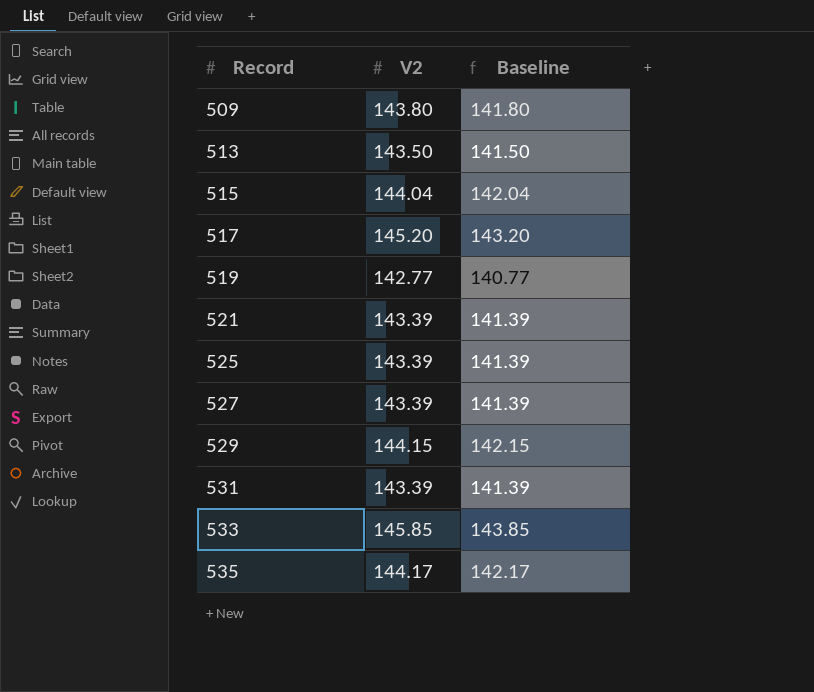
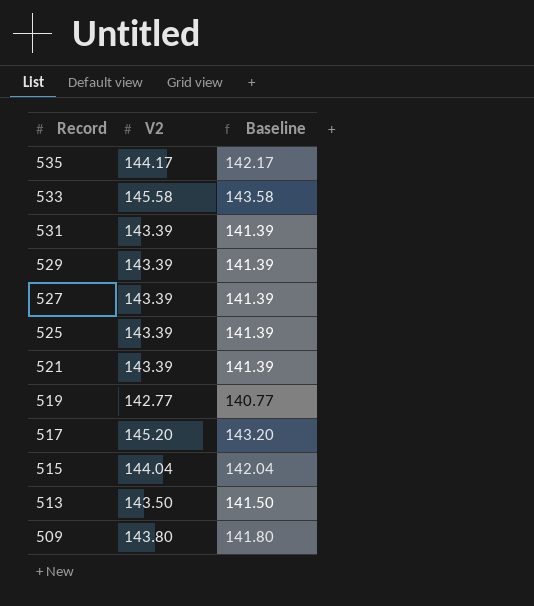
row order: Record ascending -> Record descending
533 | V2: 145.85 -> 145.58
533 | Baseline: 143.85 -> 143.58
529 | V2: 144.15 -> 143.39
529 | Baseline: 142.15 -> 141.39

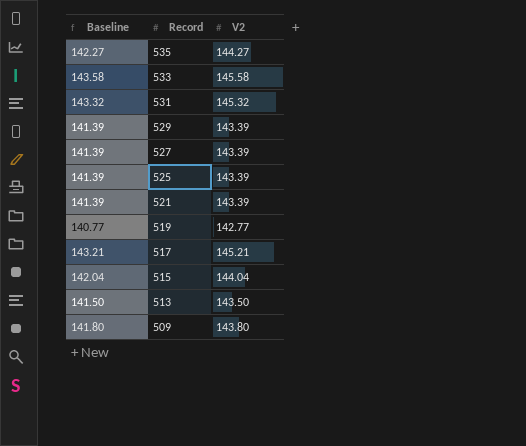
column Baseline | position: 3 -> 1
535 | Baseline: 142.17 -> 142.27
535 | V2: 144.17 -> 144.27
531 | Baseline: 141.39 -> 143.32
531 | V2: 143.39 -> 145.32
517 | Baseline: 143.20 -> 143.21
517 | V2: 145.20 -> 145.21

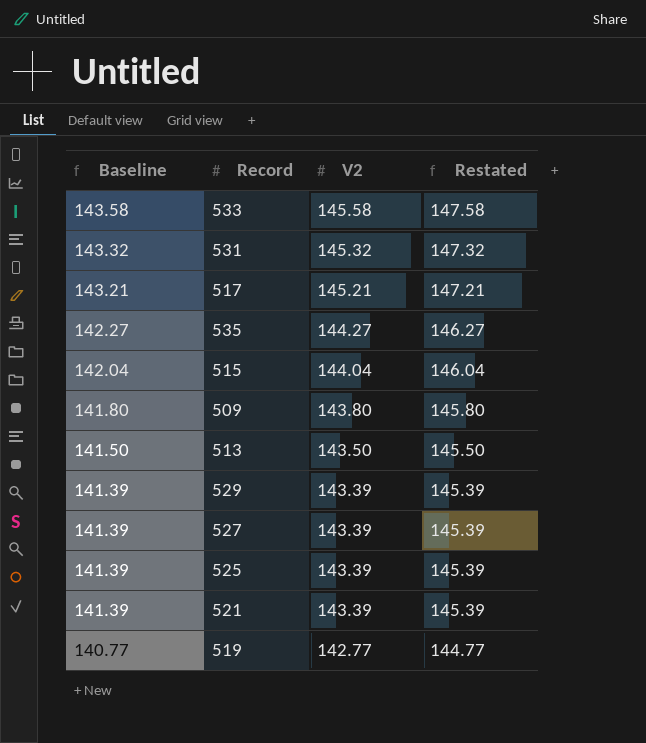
row order: Record descending -> Baseline descending
column Restated | formula: none -> [V2] + 2

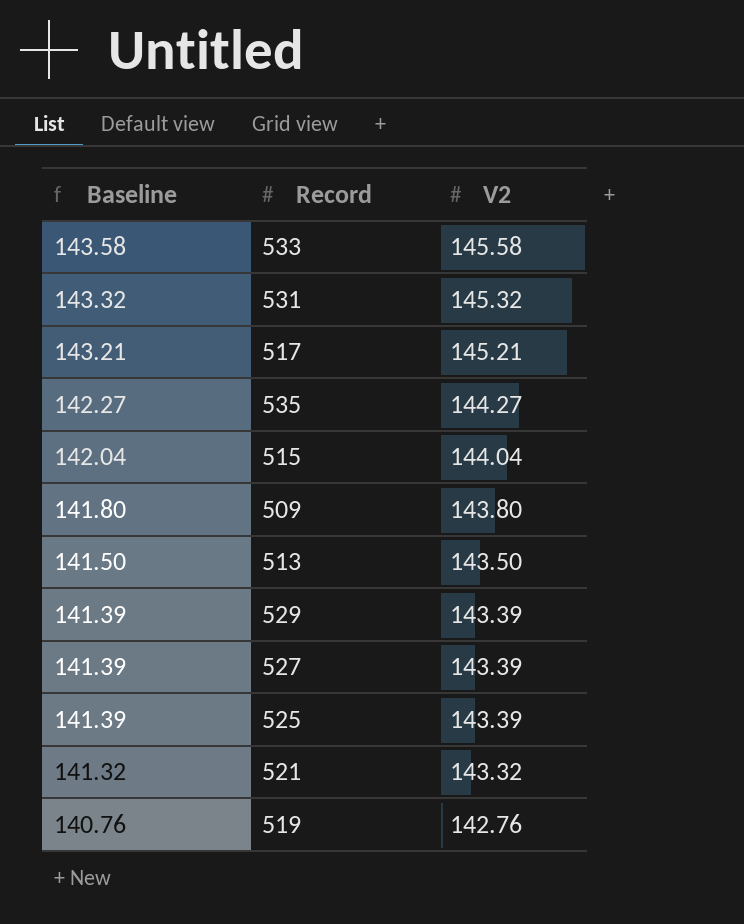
column Restated | formula: [V2] + 2 -> none
521 | Baseline: 141.39 -> 141.32
521 | V2: 143.39 -> 143.32
519 | Baseline: 140.77 -> 140.76
519 | V2: 142.77 -> 142.76

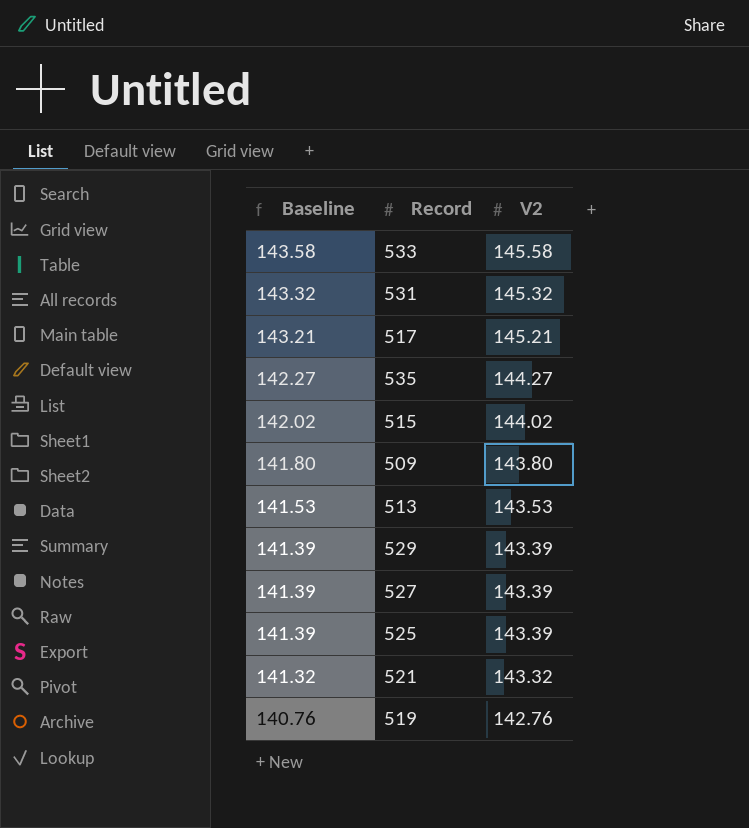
515 | Baseline: 142.04 -> 142.02
515 | V2: 144.04 -> 144.02
513 | Baseline: 141.50 -> 141.53
513 | V2: 143.50 -> 143.53

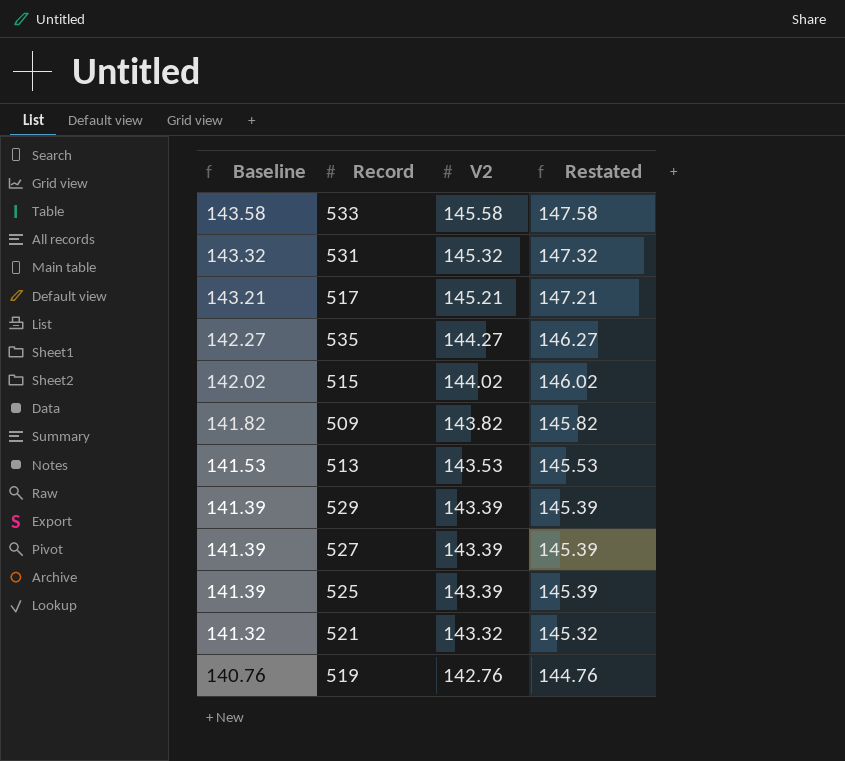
column Restated | formula: none -> [V2] + 2
509 | Baseline: 141.80 -> 141.82
509 | V2: 143.80 -> 143.82

